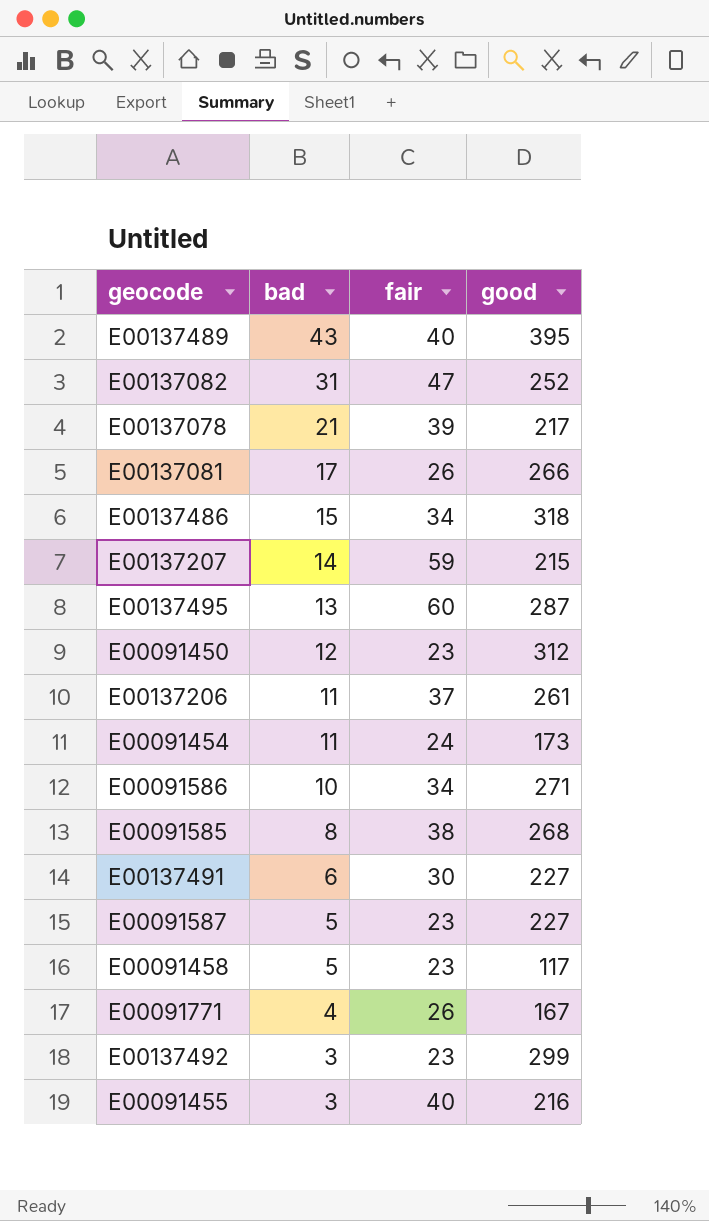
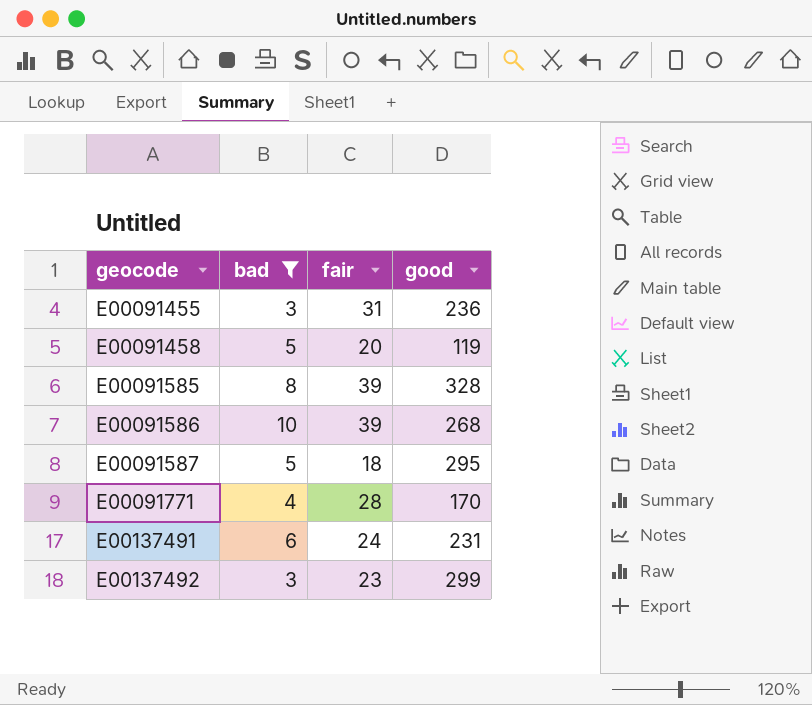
filter: none -> bad <= 10
row order: bad descending -> geocode ascending
E00091455 | fair: 40 -> 31
E00091455 | good: 216 -> 236
E00091458 | fair: 23 -> 20
E00091458 | good: 117 -> 119
E00091585 | fair: 38 -> 39
E00091585 | good: 268 -> 328
E00091586 | fair: 34 -> 39
E00091586 | good: 271 -> 268
E00091587 | fair: 23 -> 18
E00091587 | good: 227 -> 295
E00091771 | fair: 26 -> 28
E00091771 | good: 167 -> 170
E00137491 | fair: 30 -> 24
E00137491 | good: 227 -> 231

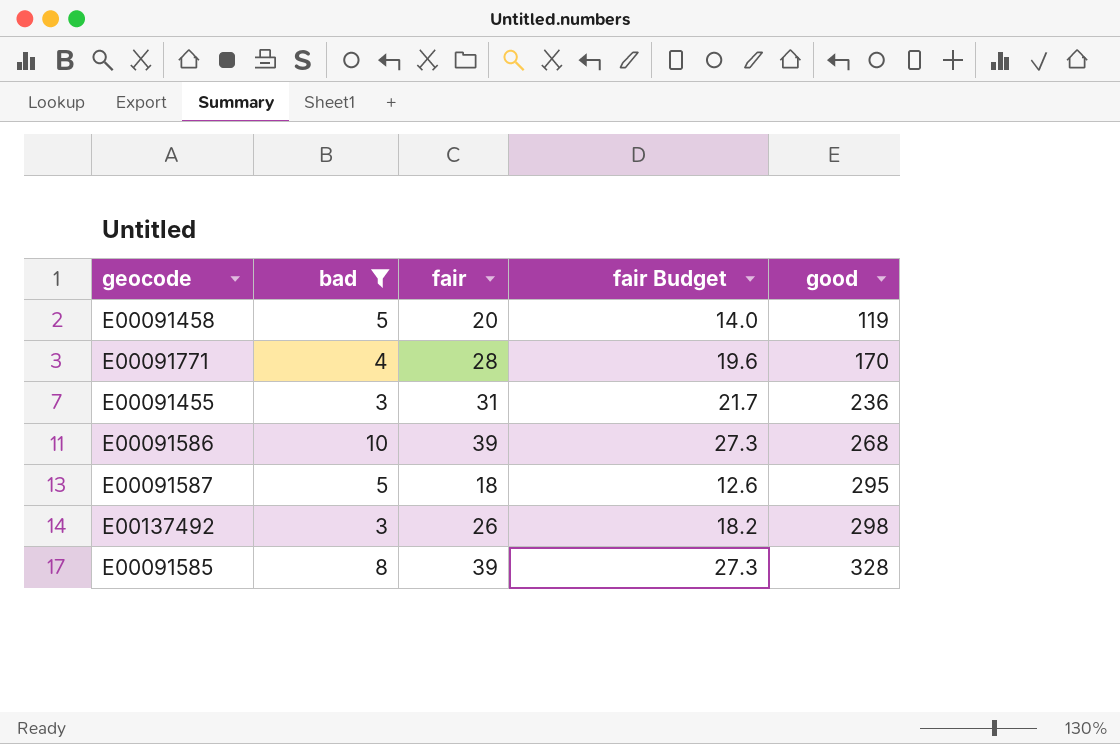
row order: geocode ascending -> good ascending
column fair Budget | formula: none -> [fair] * 0.7
row E00137491: 6 | 24 | 231 -> none
E00137492 | fair: 23 -> 26
E00137492 | good: 299 -> 298

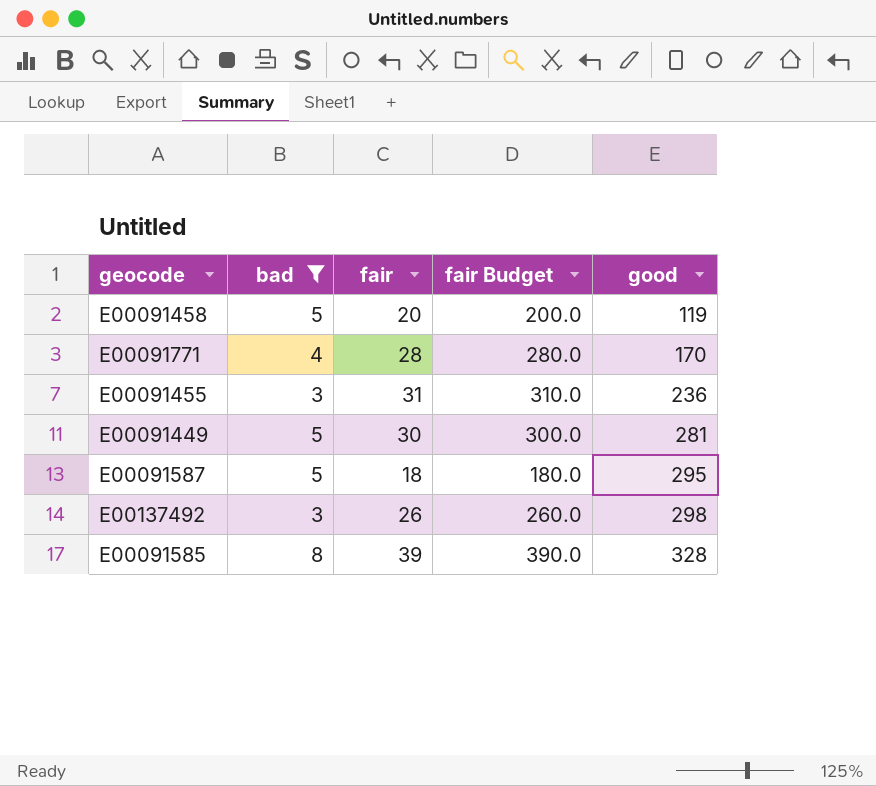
column fair Budget | formula: [fair] * 0.7 -> [fair] * 10
row E00091586: 10 | 39 | 27.3 | 268 -> none
row E00091449: none -> 5 | 30 | 300.0 | 281

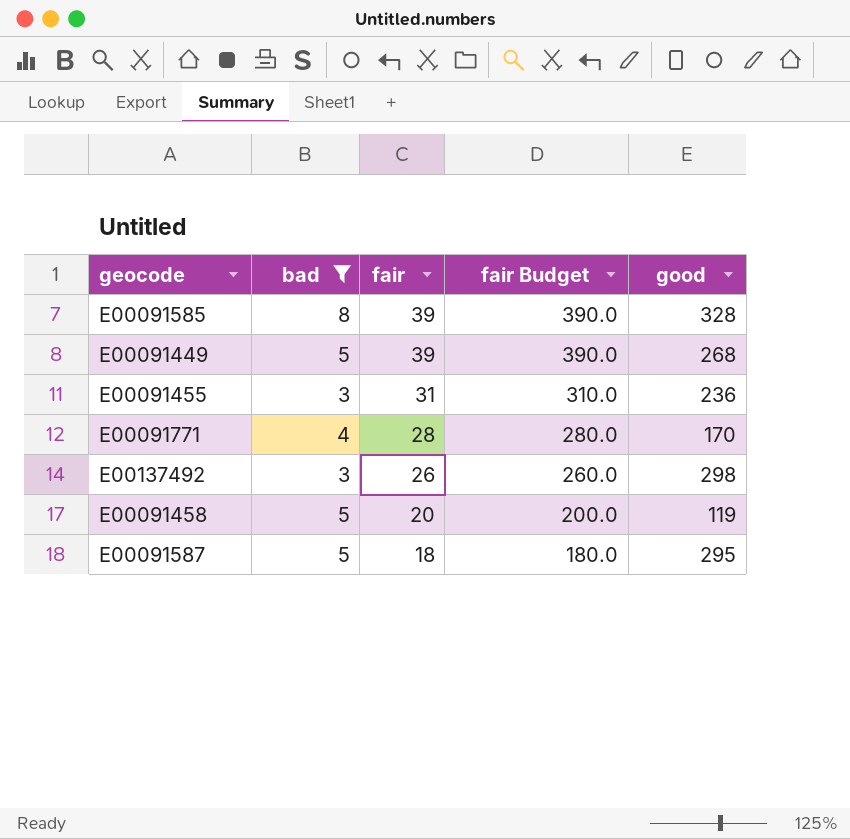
row order: good ascending -> fair descending
E00091449 | fair: 30 -> 39
E00091449 | fair Budget: 300.0 -> 390.0
E00091449 | good: 281 -> 268

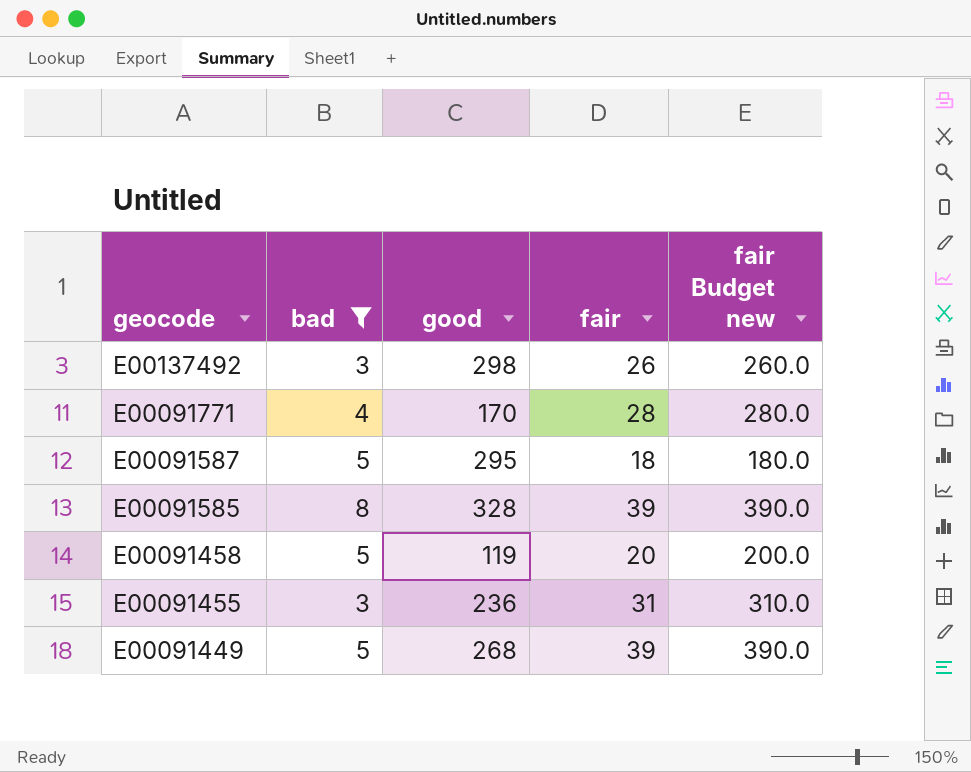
row order: fair descending -> geocode descending
column good | position: 5 -> 3
column name: fair Budget -> fair Budget new

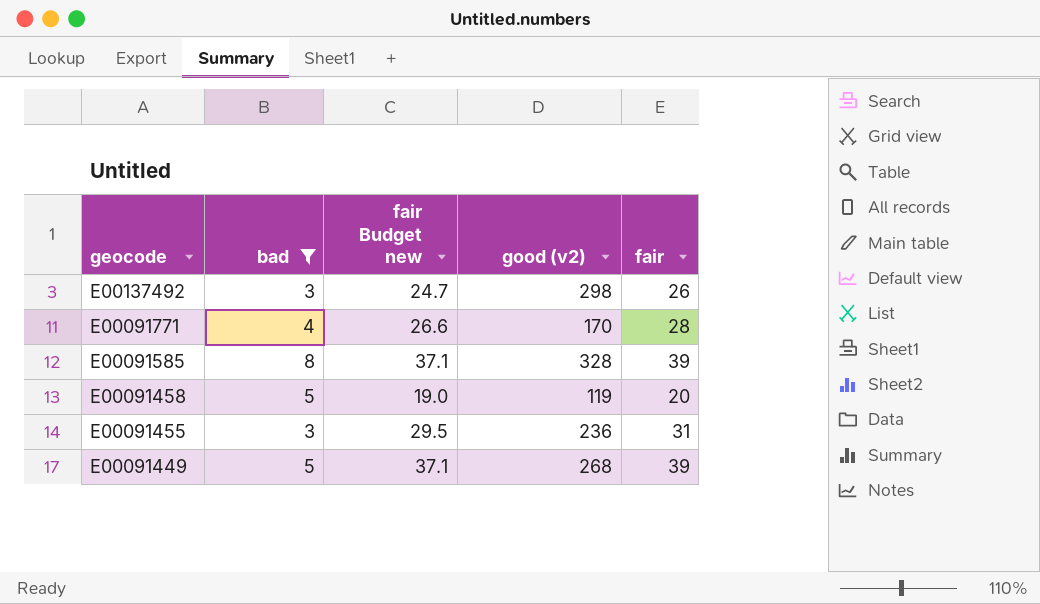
column fair Budget new | formula: [fair] * 10 -> [fair] * 0.95
column fair Budget new | position: 5 -> 3
column name: good -> good (v2)
row E00091587: 5 | 295 | 18 | 180.0 -> none

